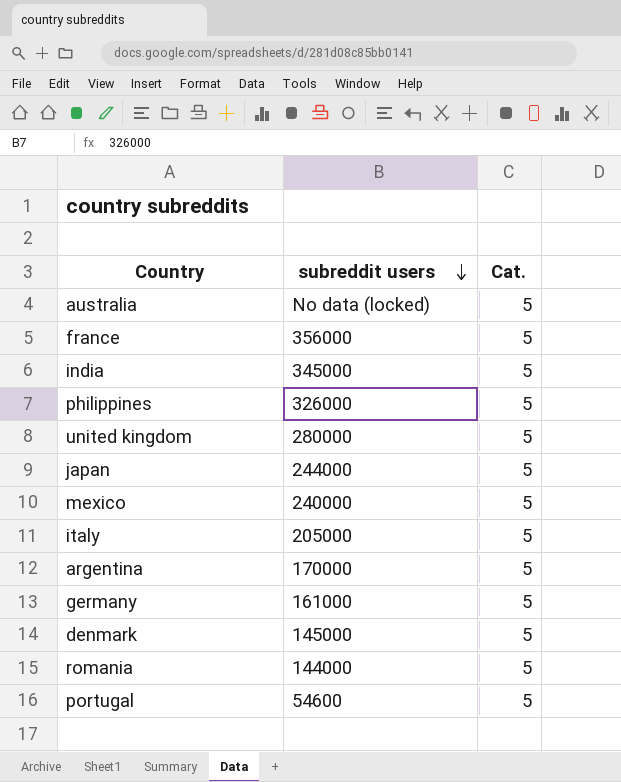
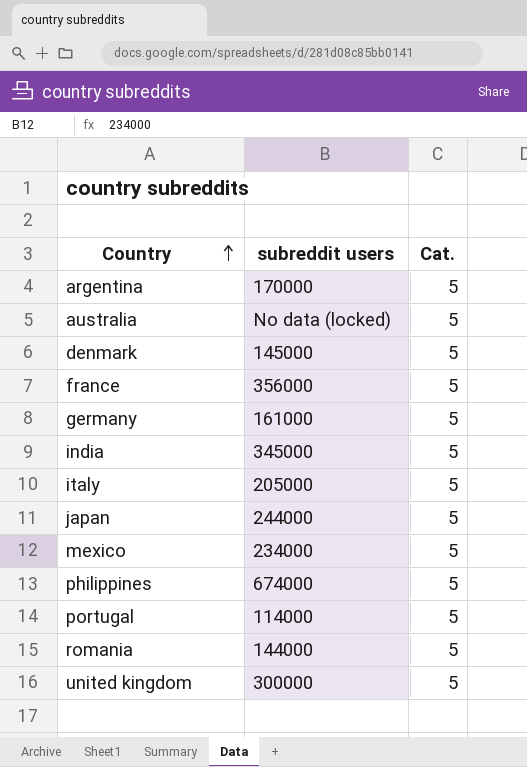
row order: subreddit users descending -> Country ascending
mexico | subreddit users: 240000 -> 234000
philippines | subreddit users: 326000 -> 674000
portugal | subreddit users: 54600 -> 114000
united kingdom | subreddit users: 280000 -> 300000

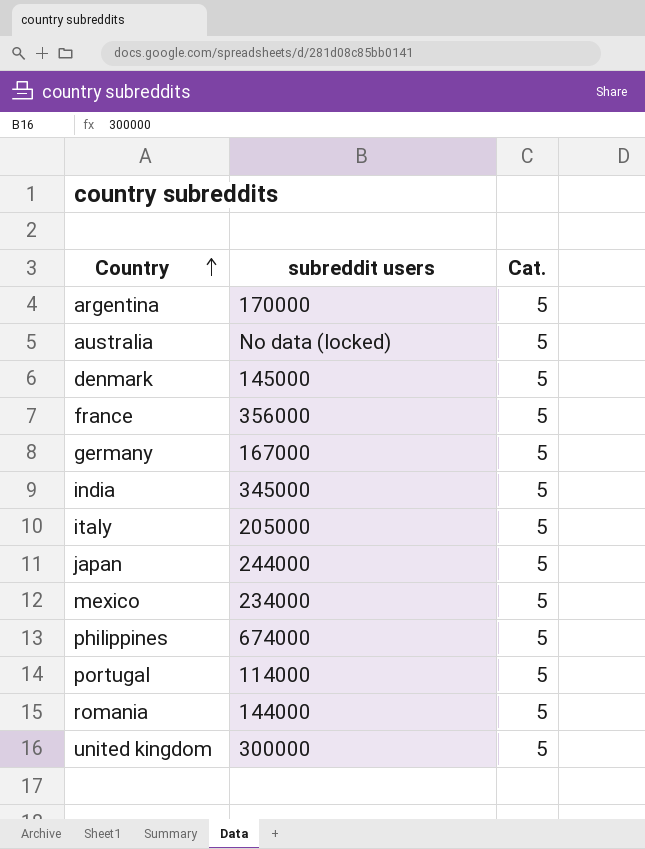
germany | subreddit users: 161000 -> 167000

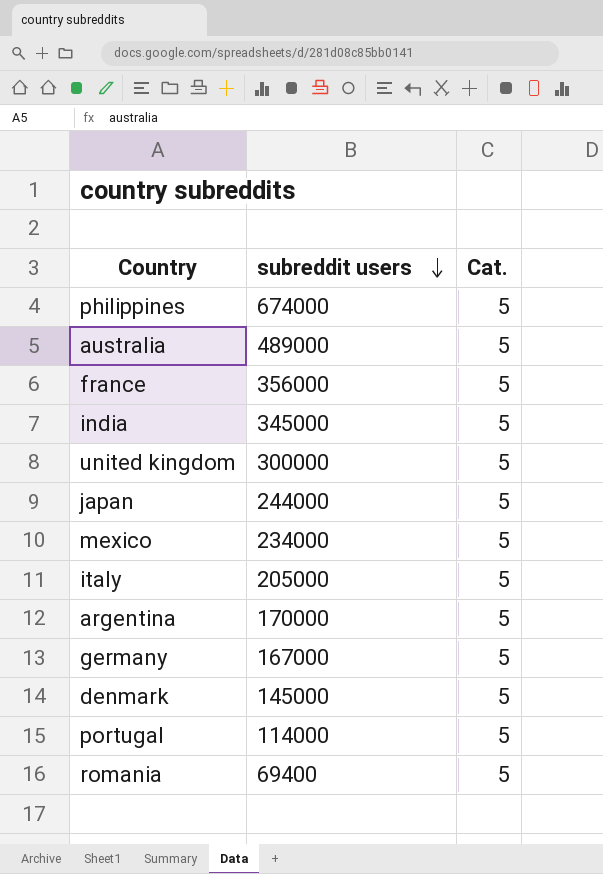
row order: Country ascending -> subreddit users descending
australia | subreddit users: No data (locked) -> 489000
romania | subreddit users: 144000 -> 69400

